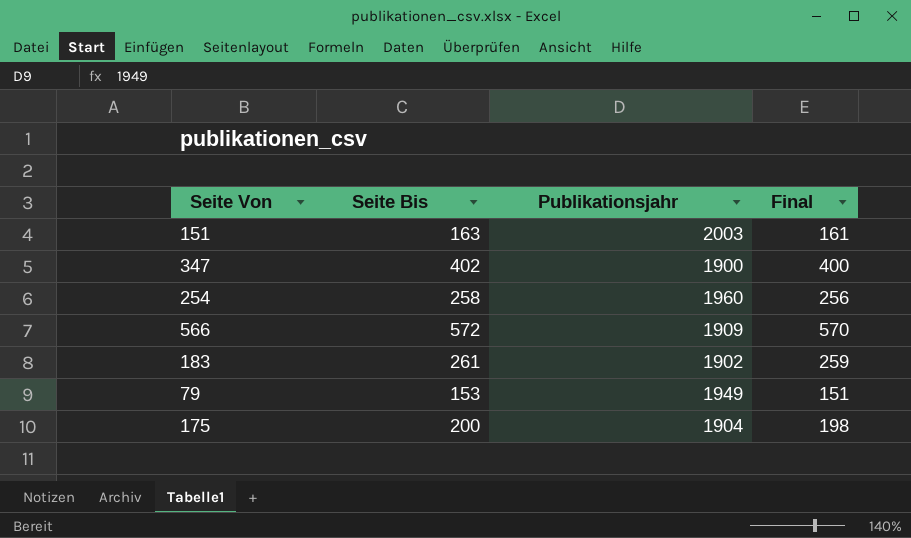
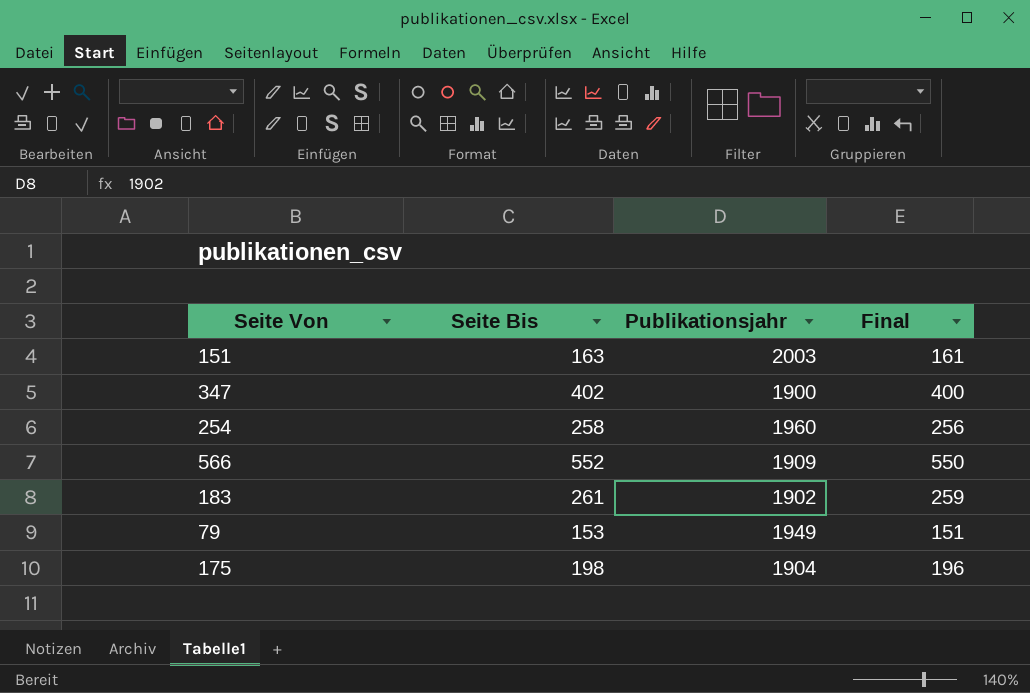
566 | Seite Bis: 572 -> 552
566 | Final: 570 -> 550
175 | Seite Bis: 200 -> 198
175 | Final: 198 -> 196

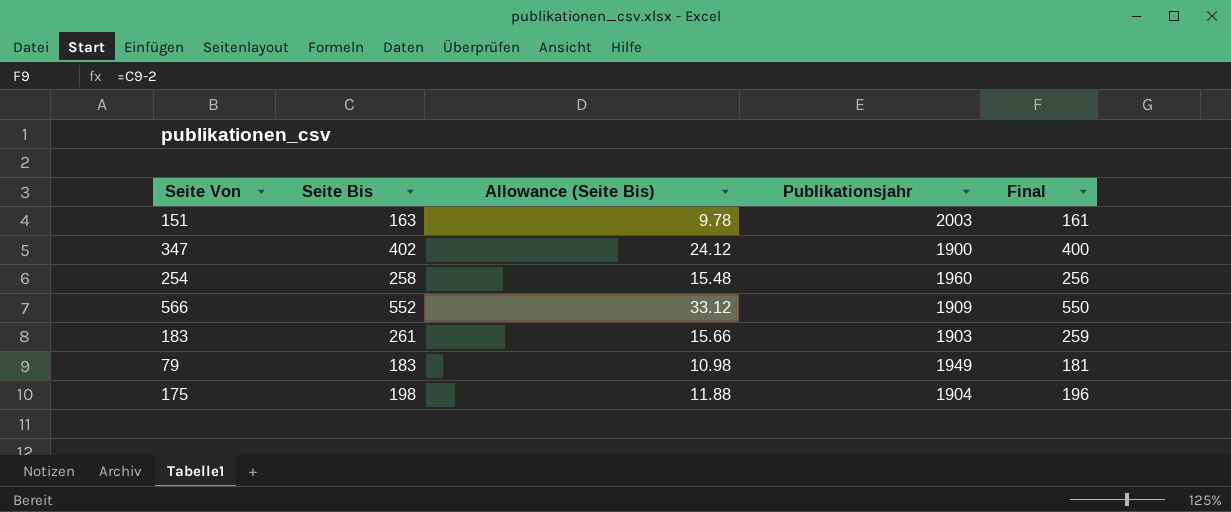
column Allowance (Seite Bis) | formula: none -> [Seite Bis] * 0.06
183 | Publikationsjahr: 1902 -> 1903
79 | Seite Bis: 153 -> 183
79 | Final: 151 -> 181

